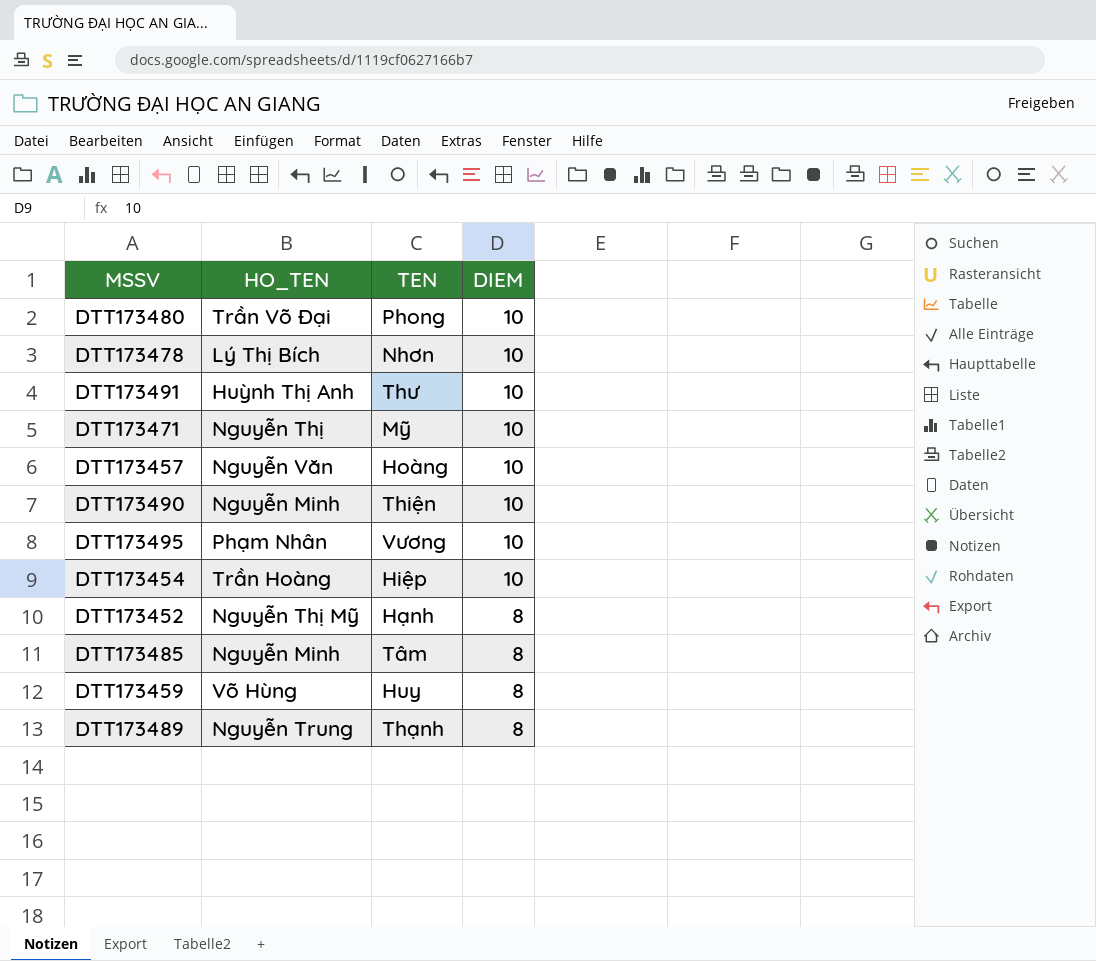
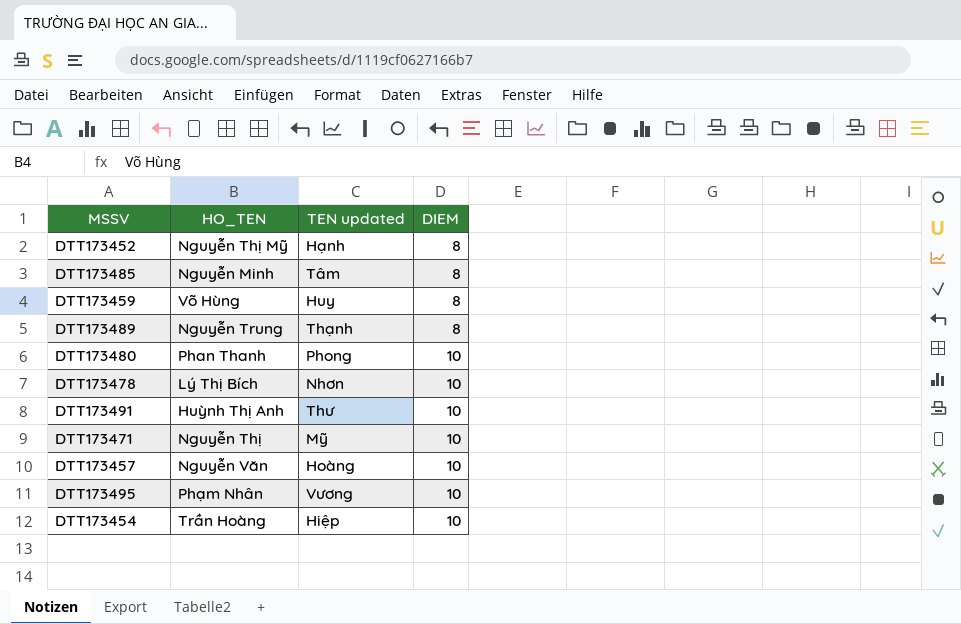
row order: DIEM descending -> DIEM ascending
column name: TEN -> TEN updated
row DTT173490: Nguyễn Minh | Thiện | 10 -> none
DTT173480 | HO_TEN: Trần Võ Đại -> Phan Thanh

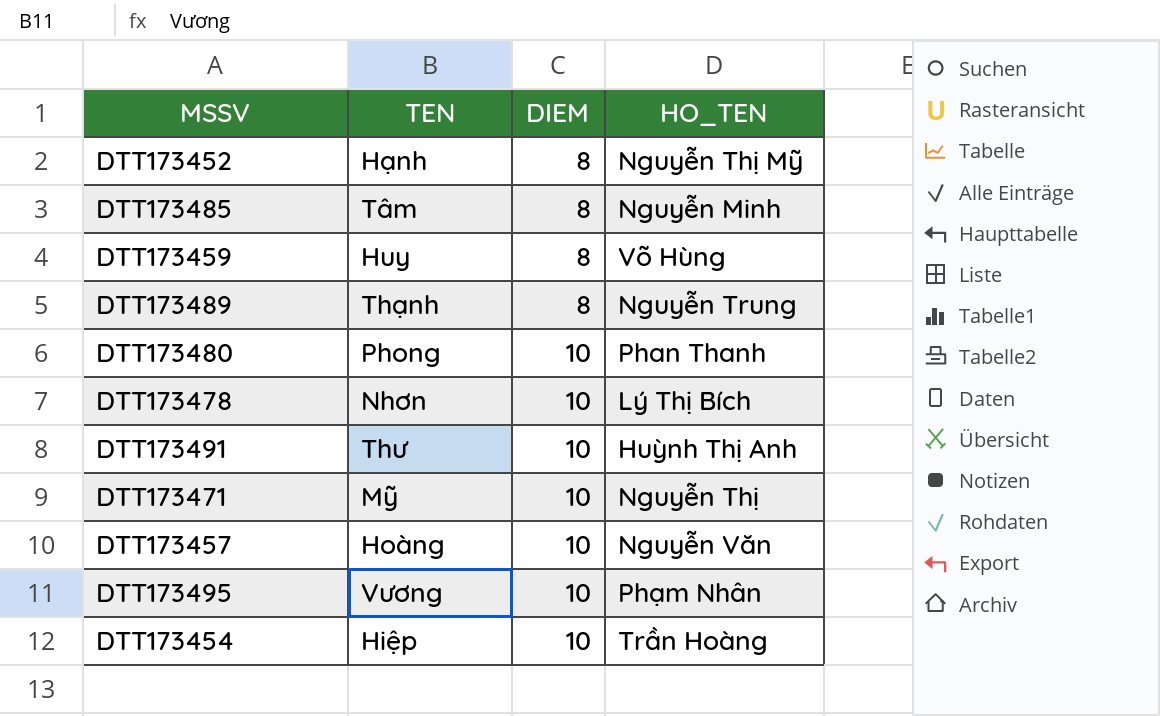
column name: TEN updated -> TEN
column HO_TEN | position: 2 -> 4

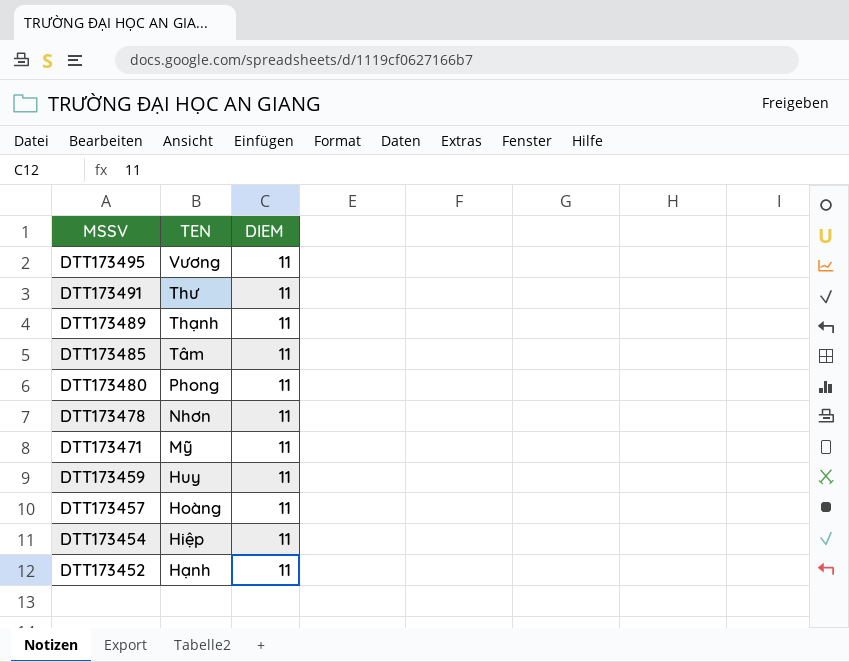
row order: DIEM ascending -> MSSV descending
column HO_TEN | position: 4 -> none
DTT173495 | DIEM: 10 -> 11
DTT173491 | DIEM: 10 -> 11
DTT173489 | DIEM: 8 -> 11
DTT173485 | DIEM: 8 -> 11
DTT173480 | DIEM: 10 -> 11
DTT173478 | DIEM: 10 -> 11
DTT173471 | DIEM: 10 -> 11
DTT173459 | DIEM: 8 -> 11
DTT173457 | DIEM: 10 -> 11
DTT173454 | DIEM: 10 -> 11
DTT173452 | DIEM: 8 -> 11

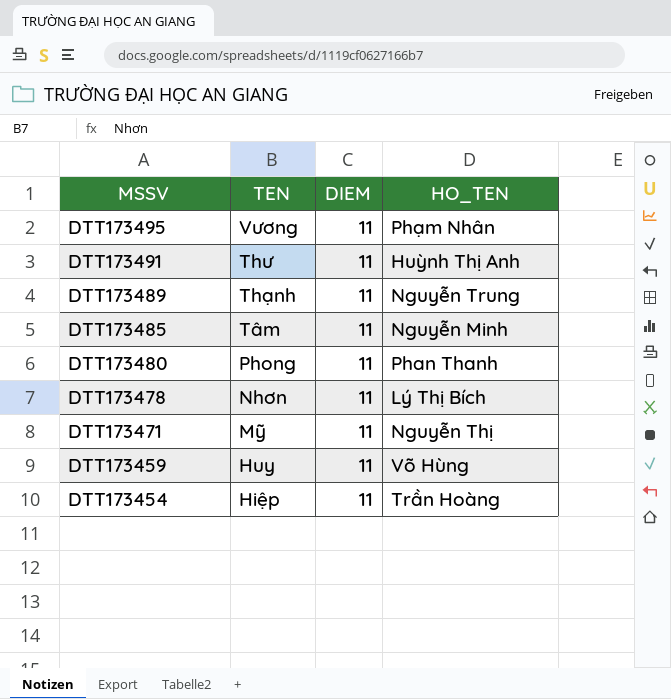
column HO_TEN | position: none -> 4
row DTT173457: Hoàng | 11 -> none
row DTT173452: Hạnh | 11 -> none

